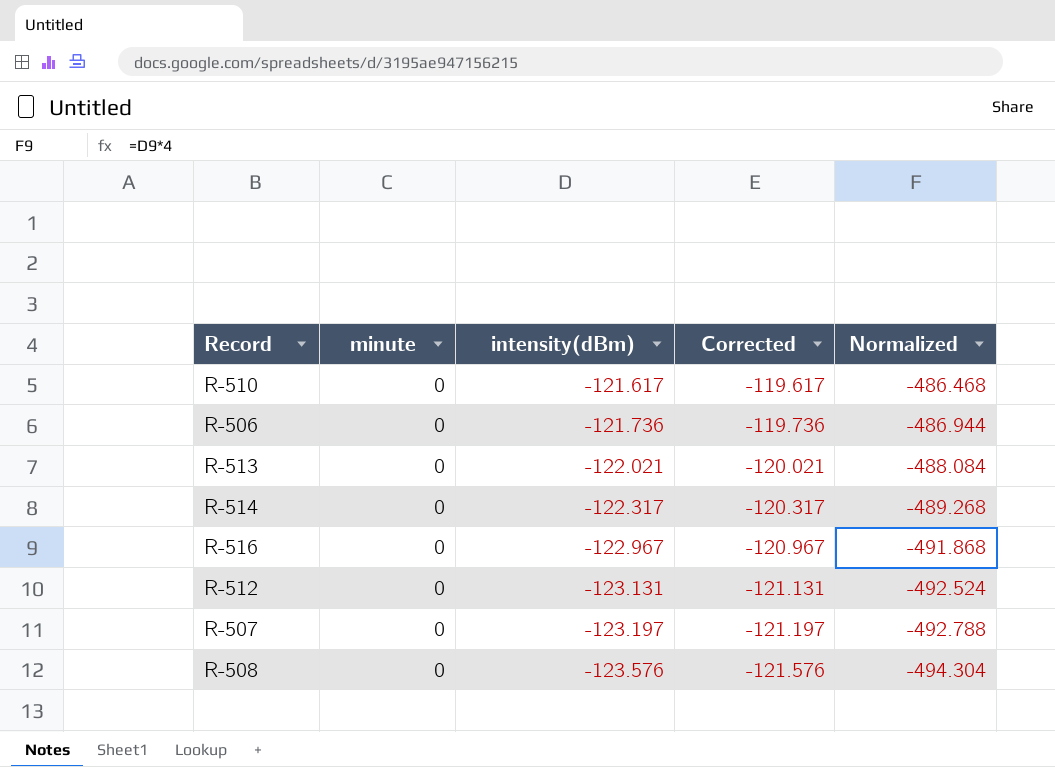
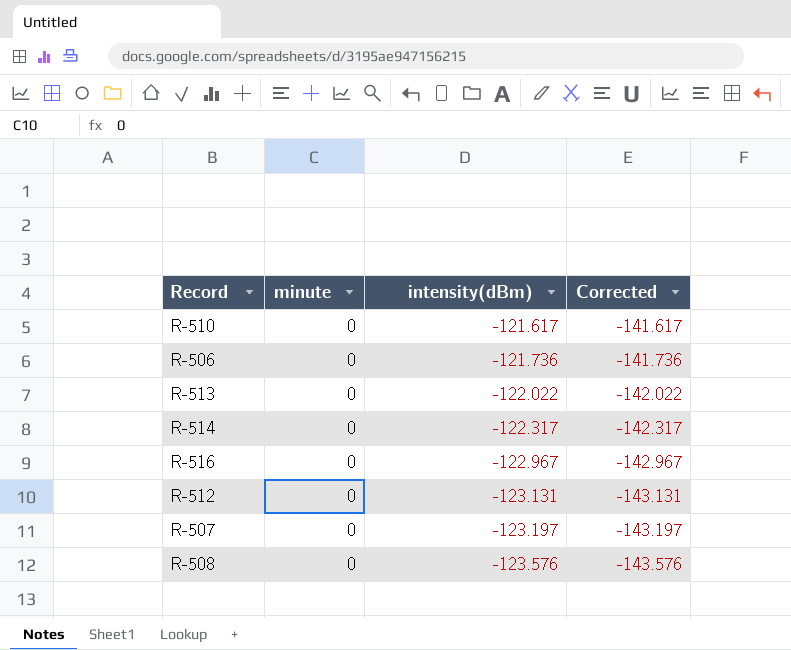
column Normalized | formula: [intensity(dBm)] * 4 -> none
column Corrected | formula: [intensity(dBm)] + 2 -> [intensity(dBm)] - 20
R-513 | intensity(dBm): -122.021 -> -122.022

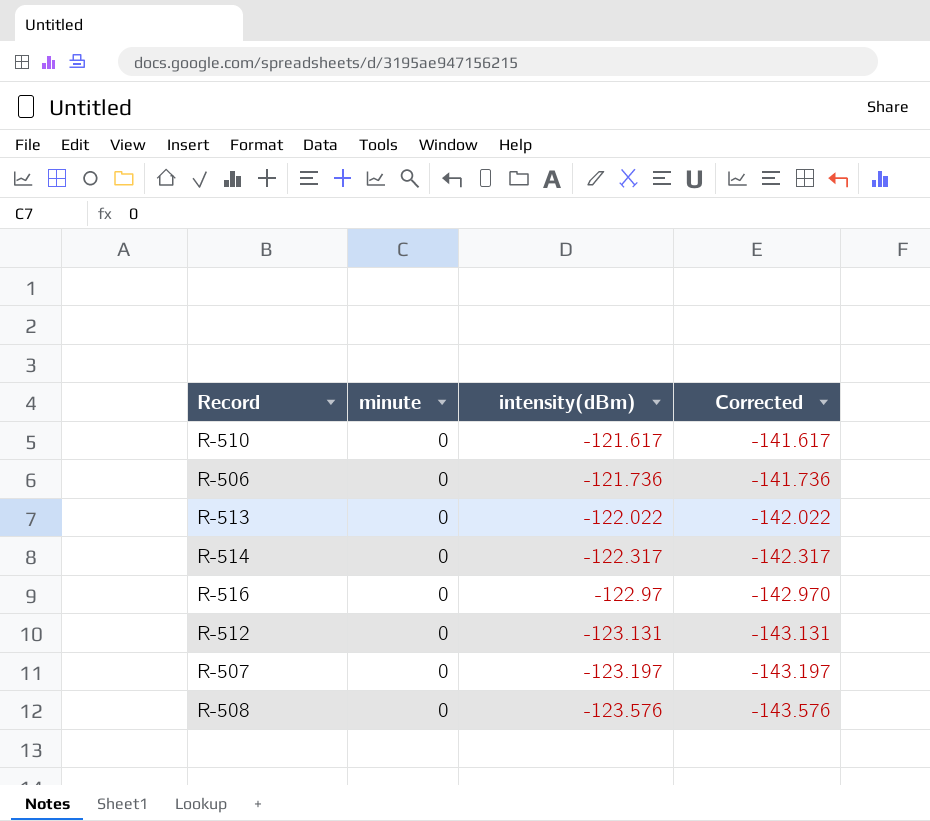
R-516 | intensity(dBm): -122.967 -> -122.97
R-516 | Corrected: -142.967 -> -142.970

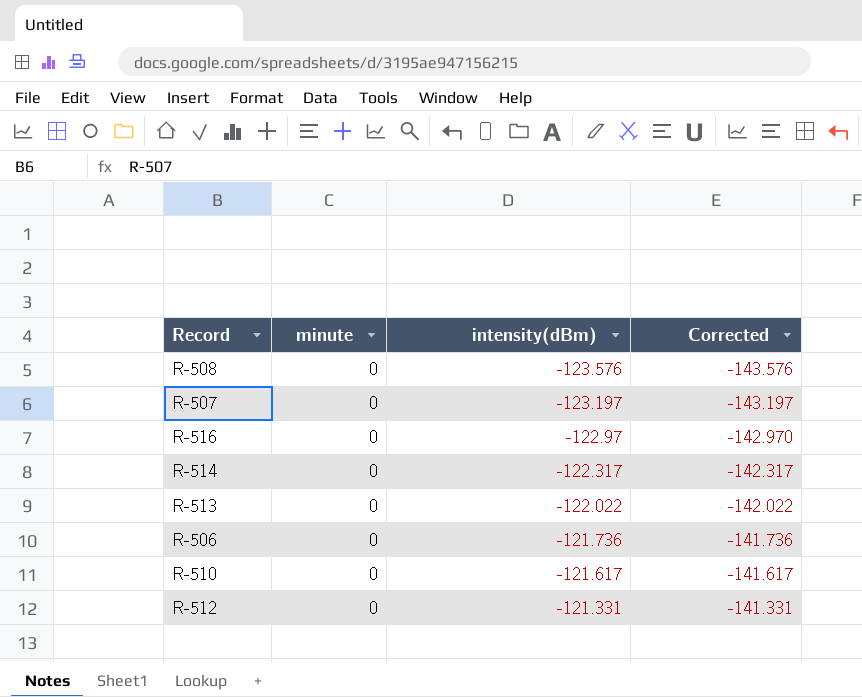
row order: intensity(dBm) descending -> intensity(dBm) ascending
R-512 | intensity(dBm): -123.131 -> -121.331
R-512 | Corrected: -143.131 -> -141.331

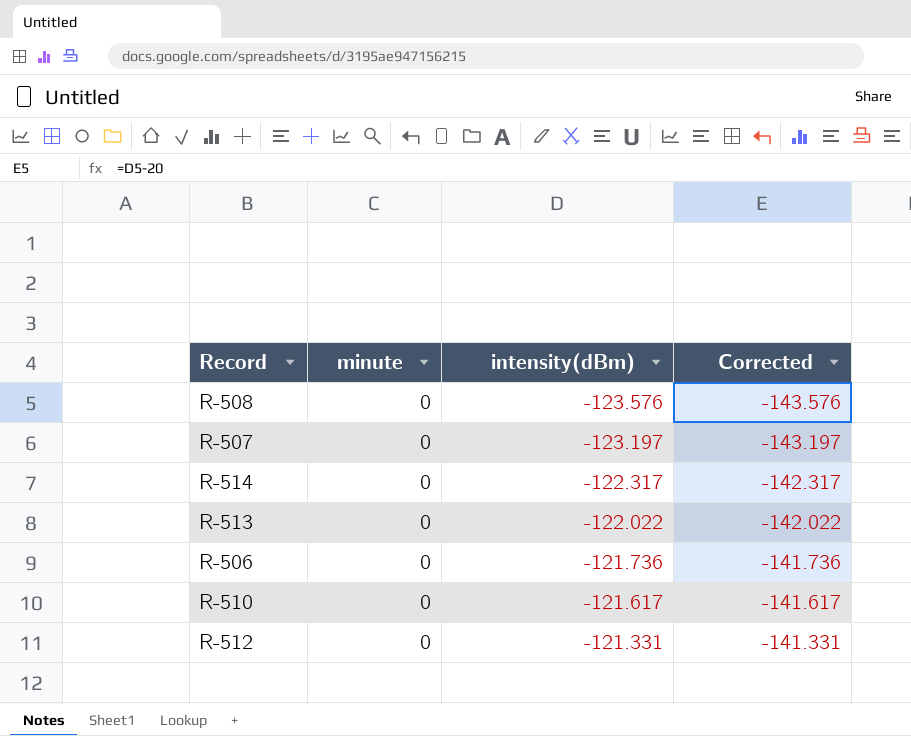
row R-516: 0 | -122.97 | -142.970 -> none

